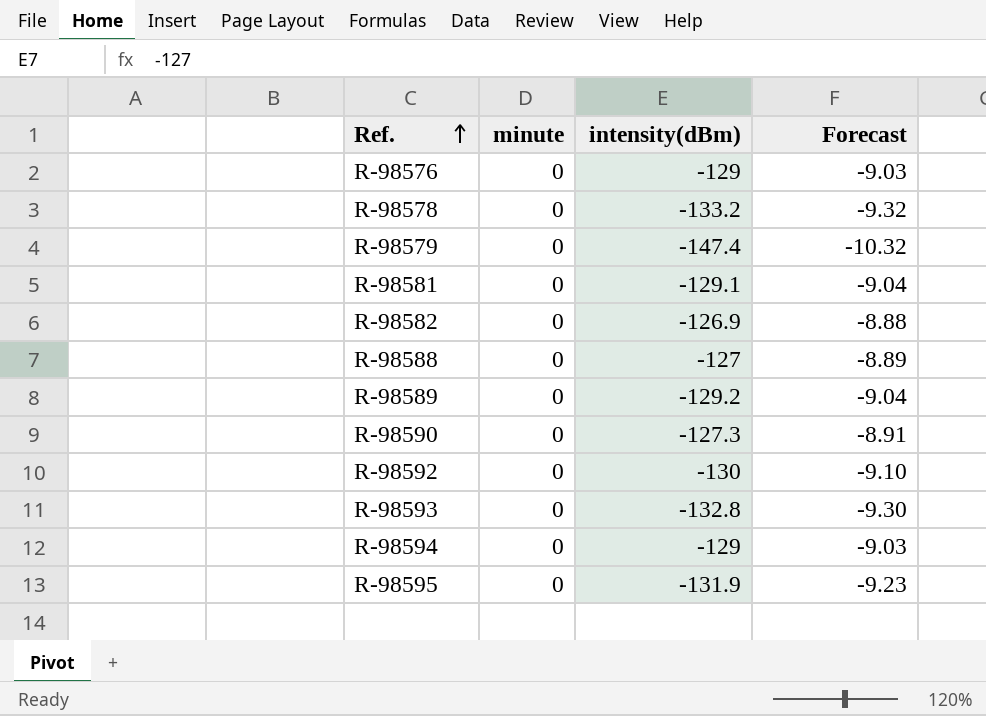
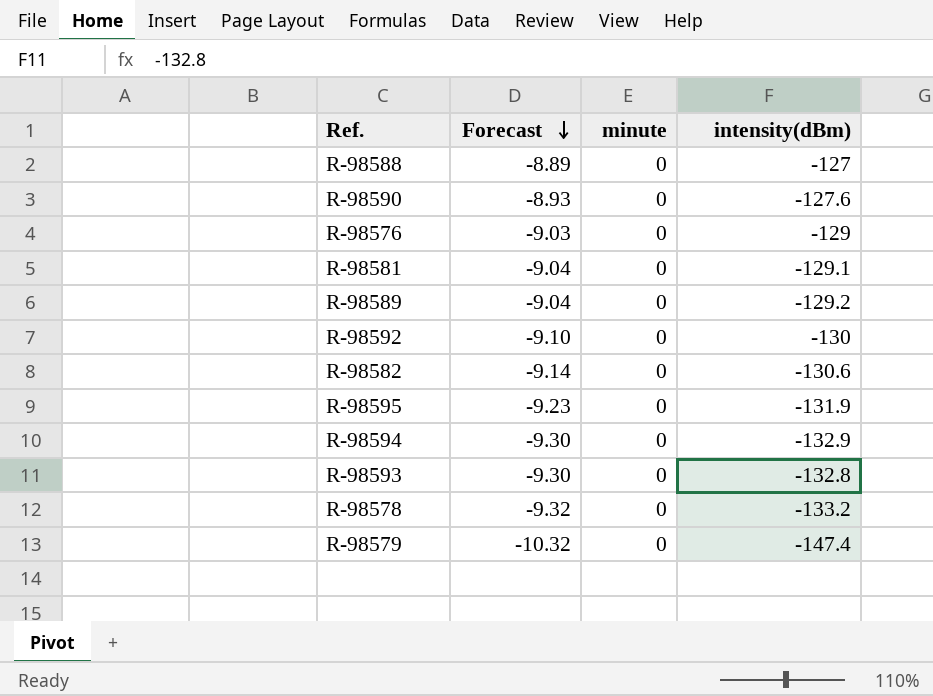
row order: Ref. ascending -> Forecast descending
column Forecast | position: 4 -> 2
R-98590 | Forecast: -8.91 -> -8.93
R-98590 | intensity(dBm): -127.3 -> -127.6
R-98582 | Forecast: -8.88 -> -9.14
R-98582 | intensity(dBm): -126.9 -> -130.6
R-98594 | Forecast: -9.03 -> -9.30
R-98594 | intensity(dBm): -129 -> -132.9

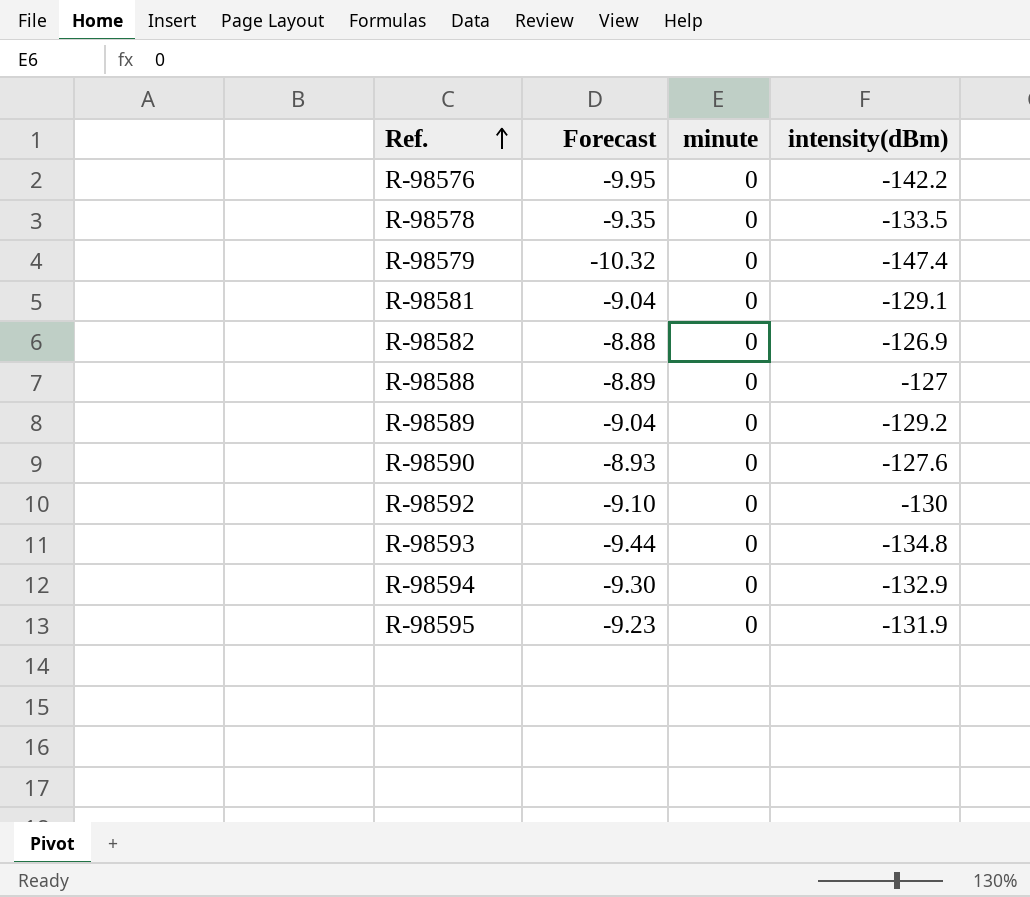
row order: Forecast descending -> Ref. ascending
R-98576 | Forecast: -9.03 -> -9.95
R-98576 | intensity(dBm): -129 -> -142.2
R-98578 | Forecast: -9.32 -> -9.35
R-98578 | intensity(dBm): -133.2 -> -133.5
R-98582 | Forecast: -9.14 -> -8.88
R-98582 | intensity(dBm): -130.6 -> -126.9
R-98593 | Forecast: -9.30 -> -9.44
R-98593 | intensity(dBm): -132.8 -> -134.8

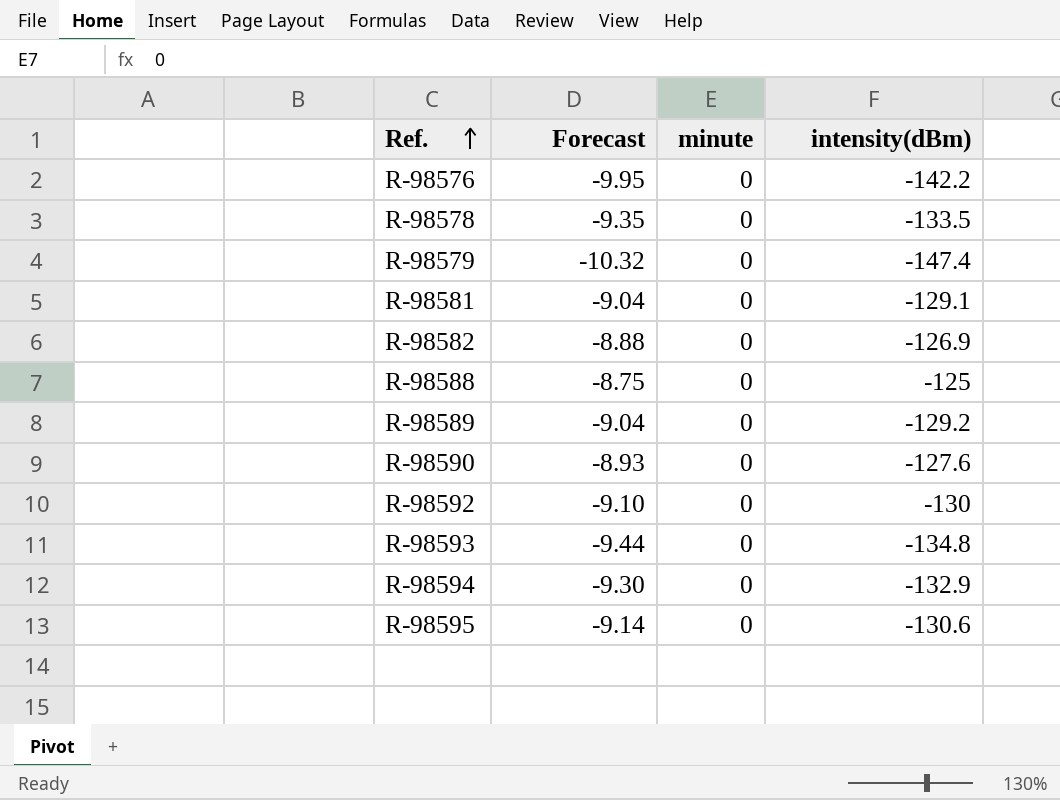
R-98588 | Forecast: -8.89 -> -8.75
R-98588 | intensity(dBm): -127 -> -125
R-98595 | Forecast: -9.23 -> -9.14
R-98595 | intensity(dBm): -131.9 -> -130.6

